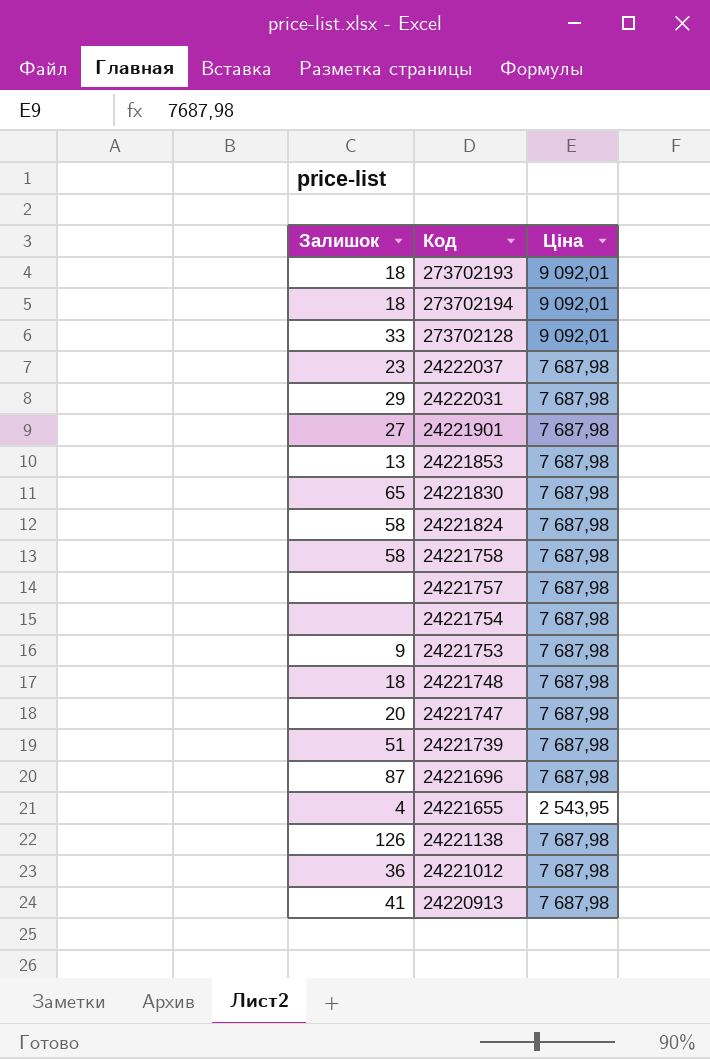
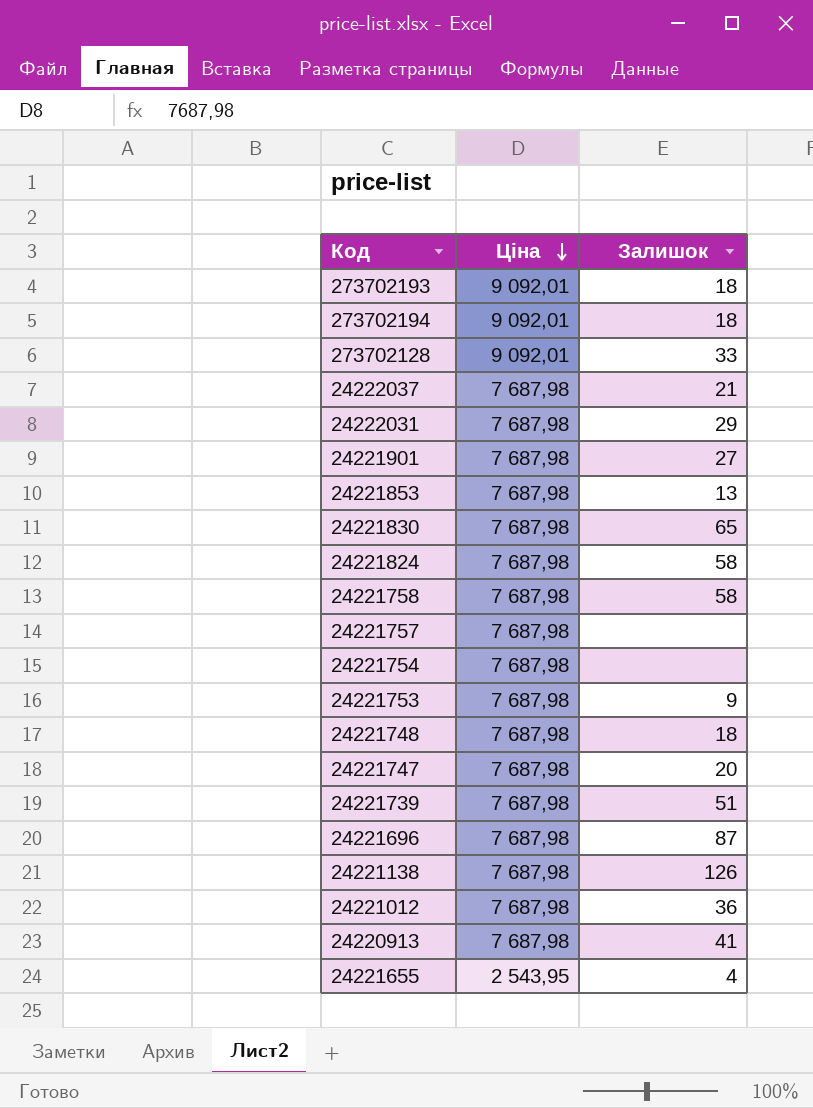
row order: none -> Ціна descending
column Залишок | position: 1 -> 3
24222037 | Залишок: 23 -> 21

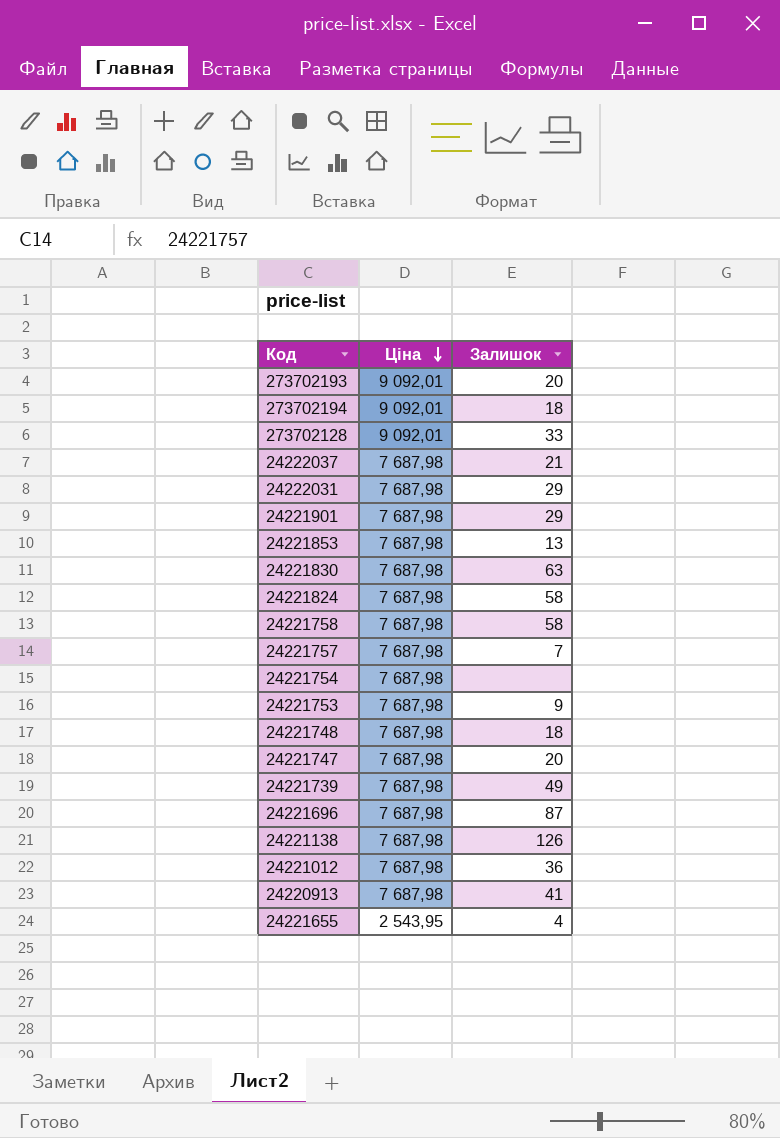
273702193 | Залишок: 18 -> 20
24221901 | Залишок: 27 -> 29
24221830 | Залишок: 65 -> 63
24221757 | Залишок: none -> 7
24221739 | Залишок: 51 -> 49

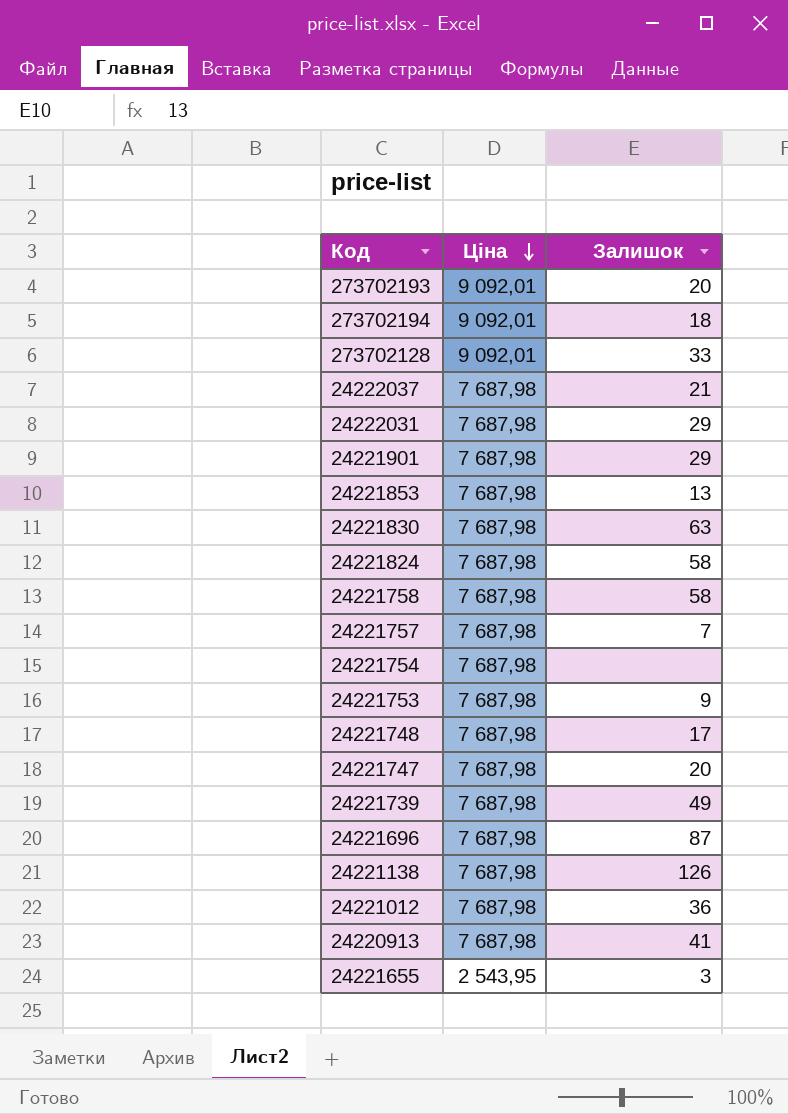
24221748 | Залишок: 18 -> 17
24221655 | Залишок: 4 -> 3

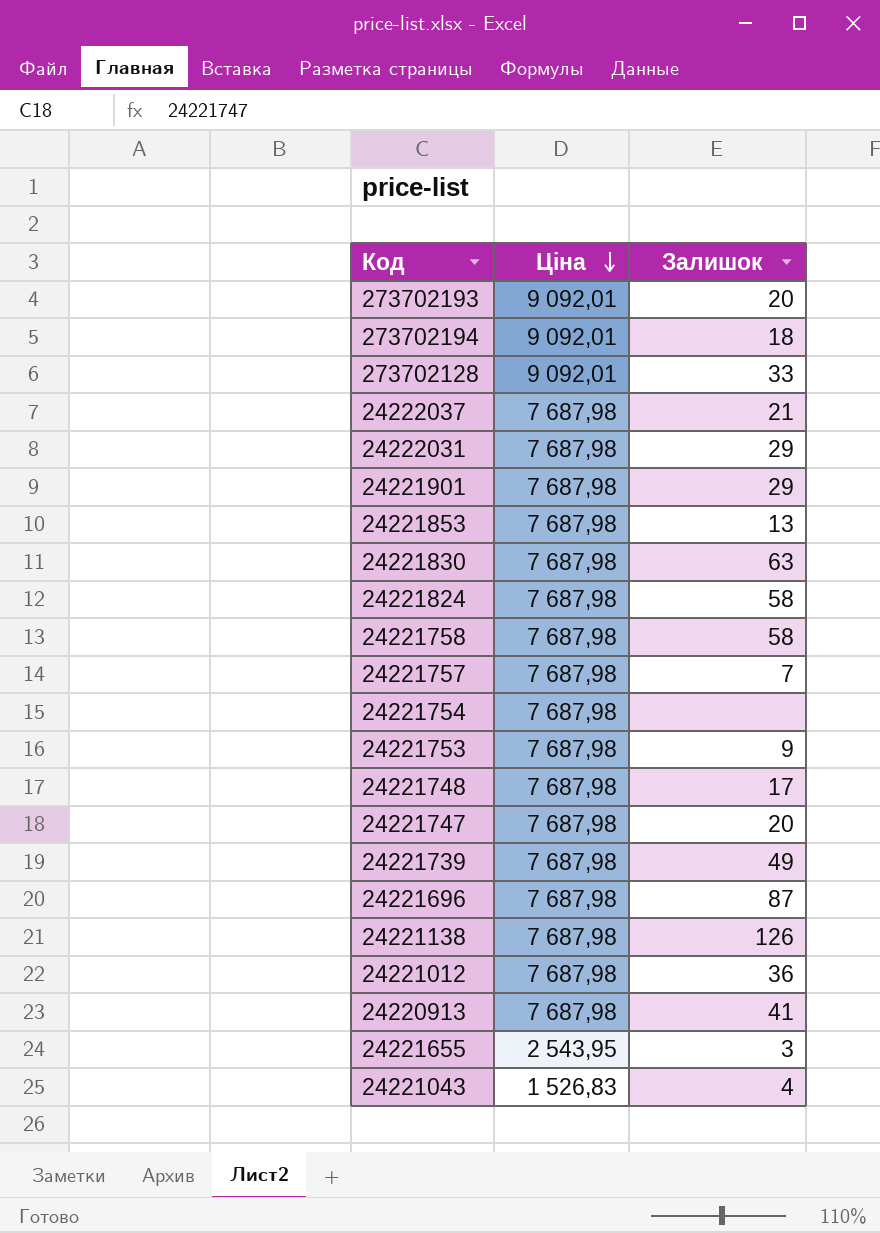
row 24221043: none -> 1 526,83 | 4

